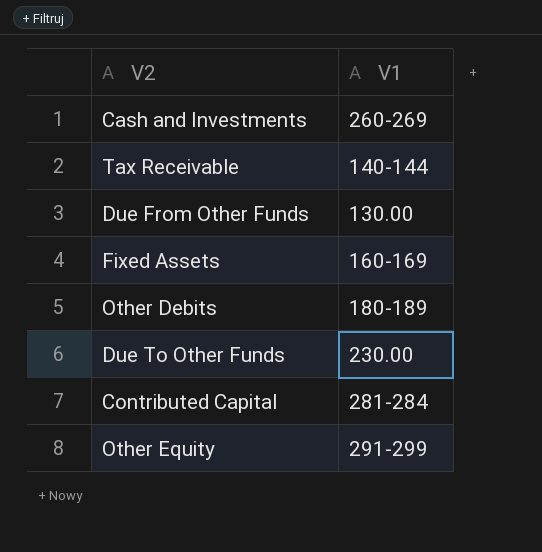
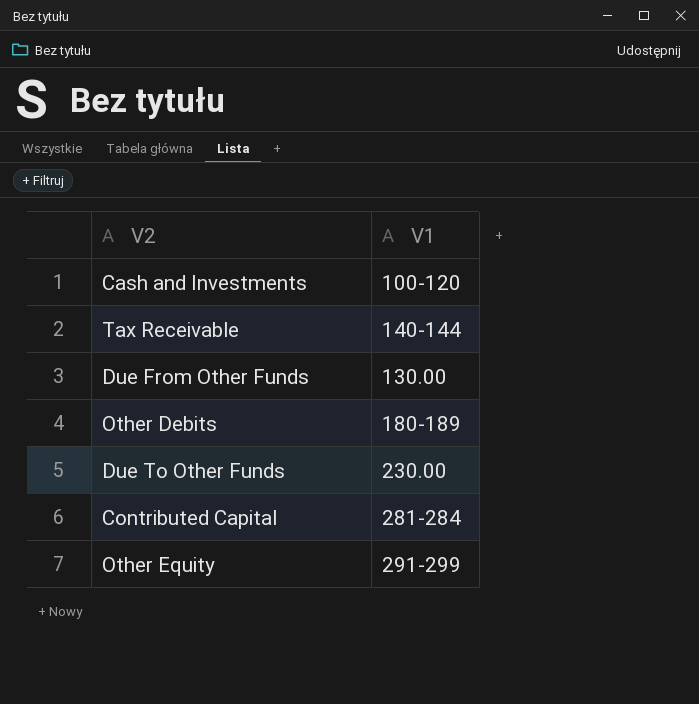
row Fixed Assets: 160-169 -> none
Cash and Investments | V1: 260-269 -> 100-120

